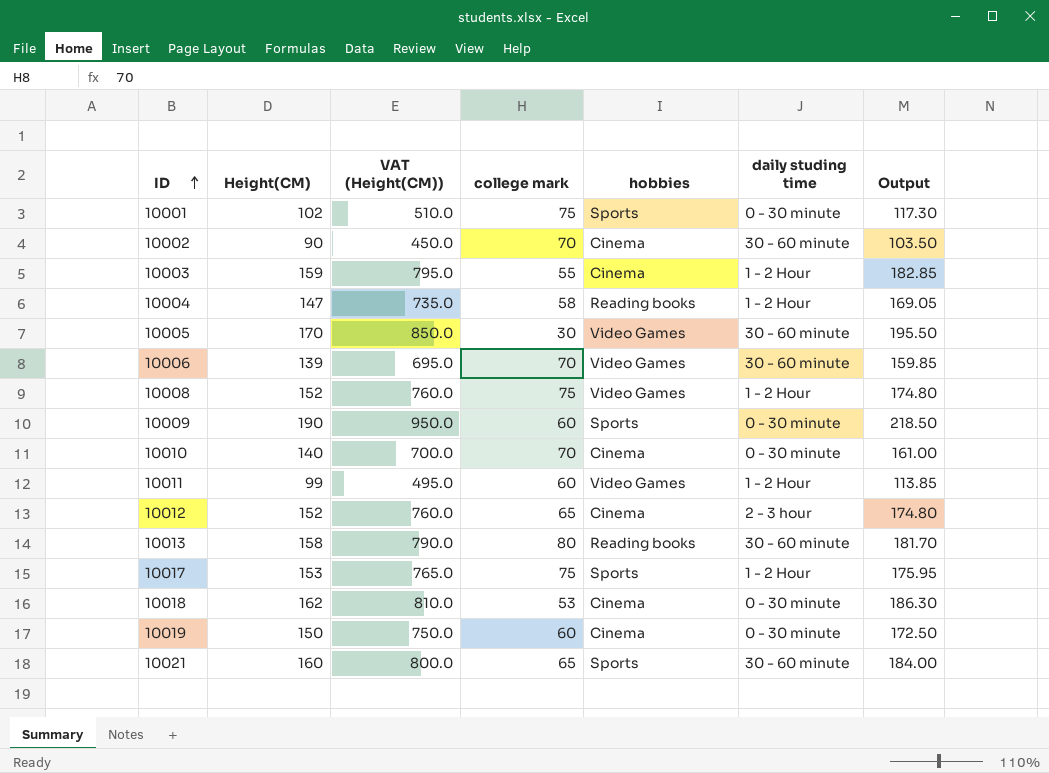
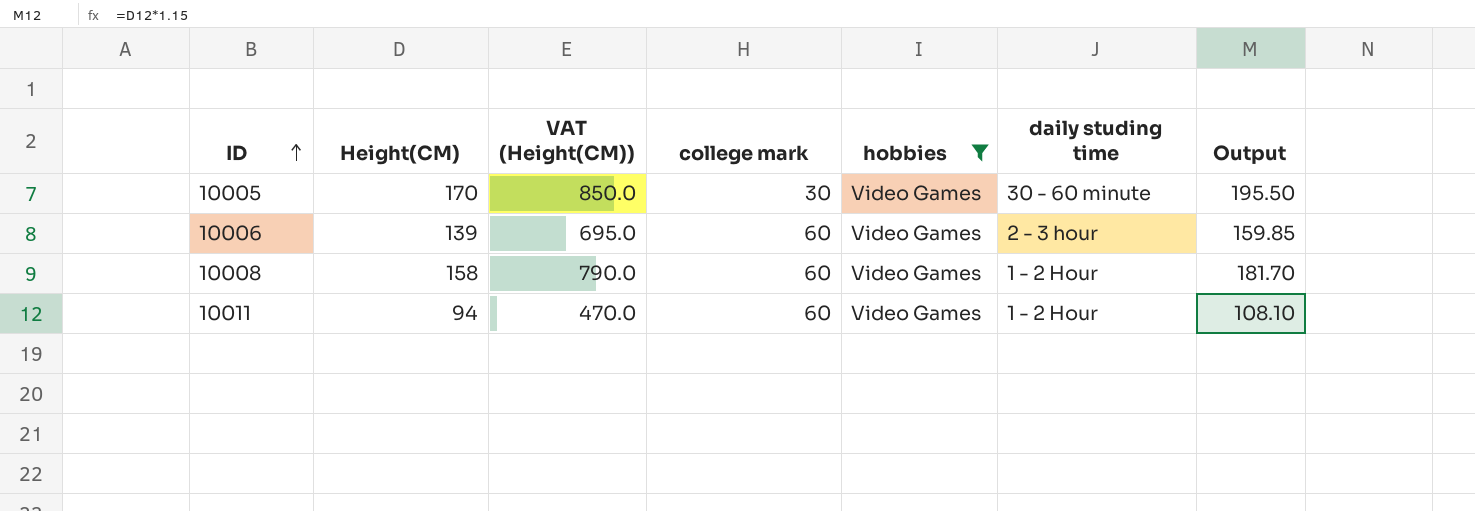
filter: none -> hobbies = Video Games
10006 | college mark: 70 -> 60
10006 | daily studing time: 30 - 60 minute -> 2 - 3 hour
10008 | Height(CM): 152 -> 158
10008 | VAT (Height(CM)): 760.0 -> 790.0
10008 | college mark: 75 -> 60
10008 | Output: 174.80 -> 181.70
10011 | Height(CM): 99 -> 94
10011 | VAT (Height(CM)): 495.0 -> 470.0
10011 | Output: 113.85 -> 108.10

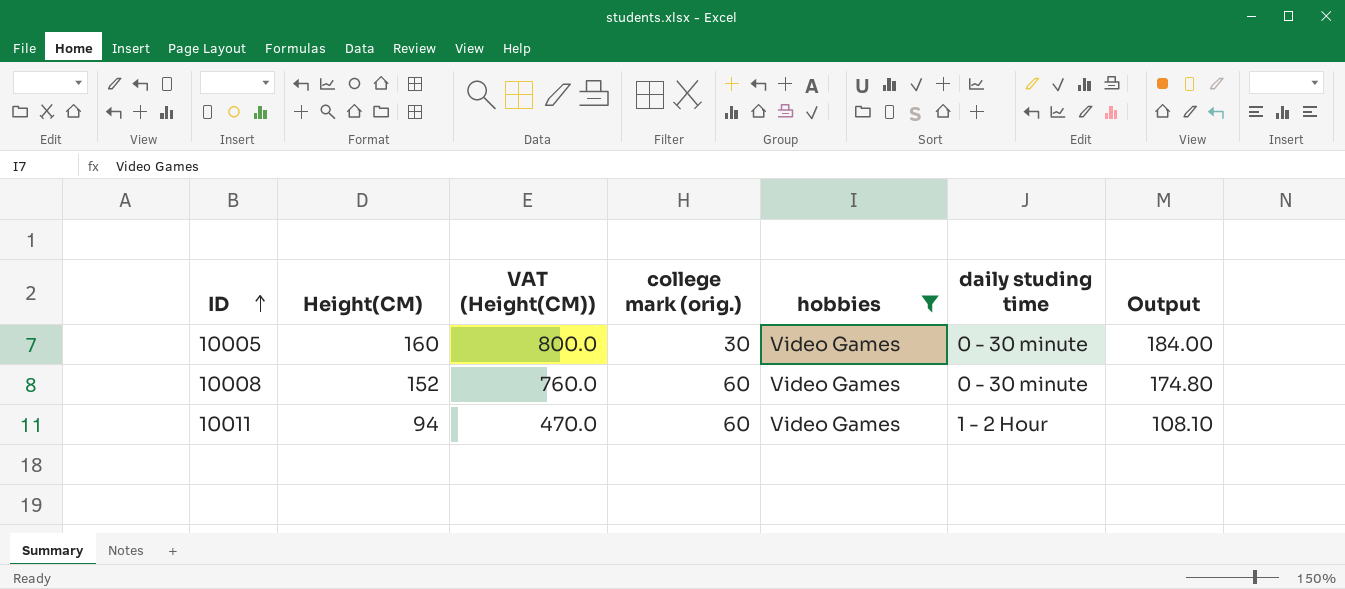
column name: college mark -> college mark (orig.)
row 10006: 139 | 695.0 | 60 | Video Games | 2 - 3 hour | 159.85 -> none
10005 | Height(CM): 170 -> 160
10005 | VAT (Height(CM)): 850.0 -> 800.0
10005 | daily studing time: 30 - 60 minute -> 0 - 30 minute
10005 | Output: 195.50 -> 184.00
10008 | Height(CM): 158 -> 152
10008 | VAT (Height(CM)): 790.0 -> 760.0
10008 | daily studing time: 1 - 2 Hour -> 0 - 30 minute
10008 | Output: 181.70 -> 174.80

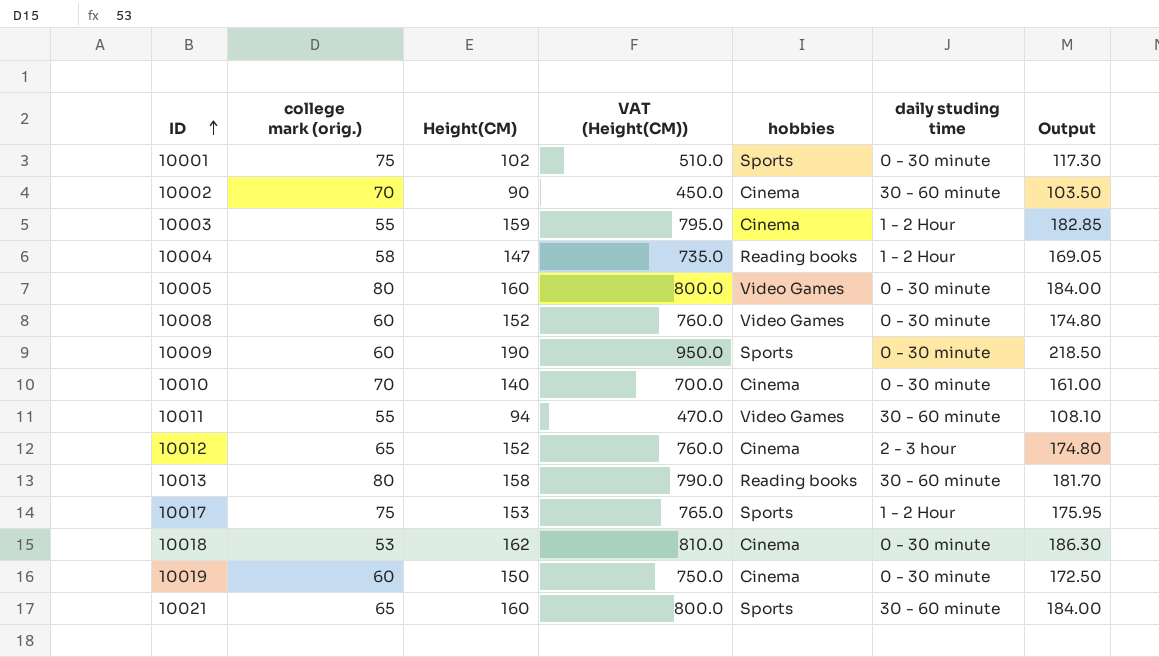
filter: hobbies = Video Games -> none
column college mark (orig.) | position: 4 -> 2
10005 | college mark (orig.): 30 -> 80
10011 | college mark (orig.): 60 -> 55
10011 | daily studing time: 1 - 2 Hour -> 30 - 60 minute

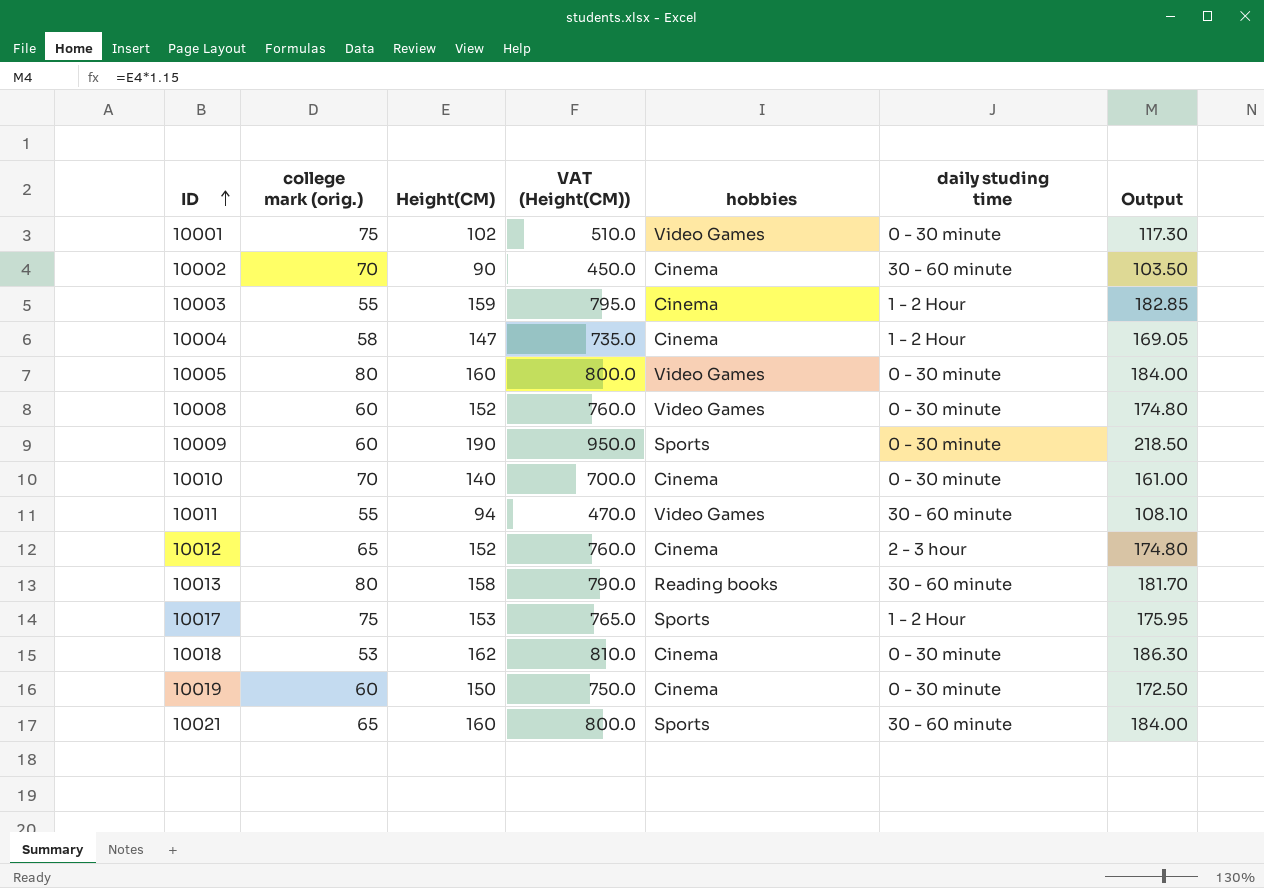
10001 | hobbies: Sports -> Video Games
10004 | hobbies: Reading books -> Cinema

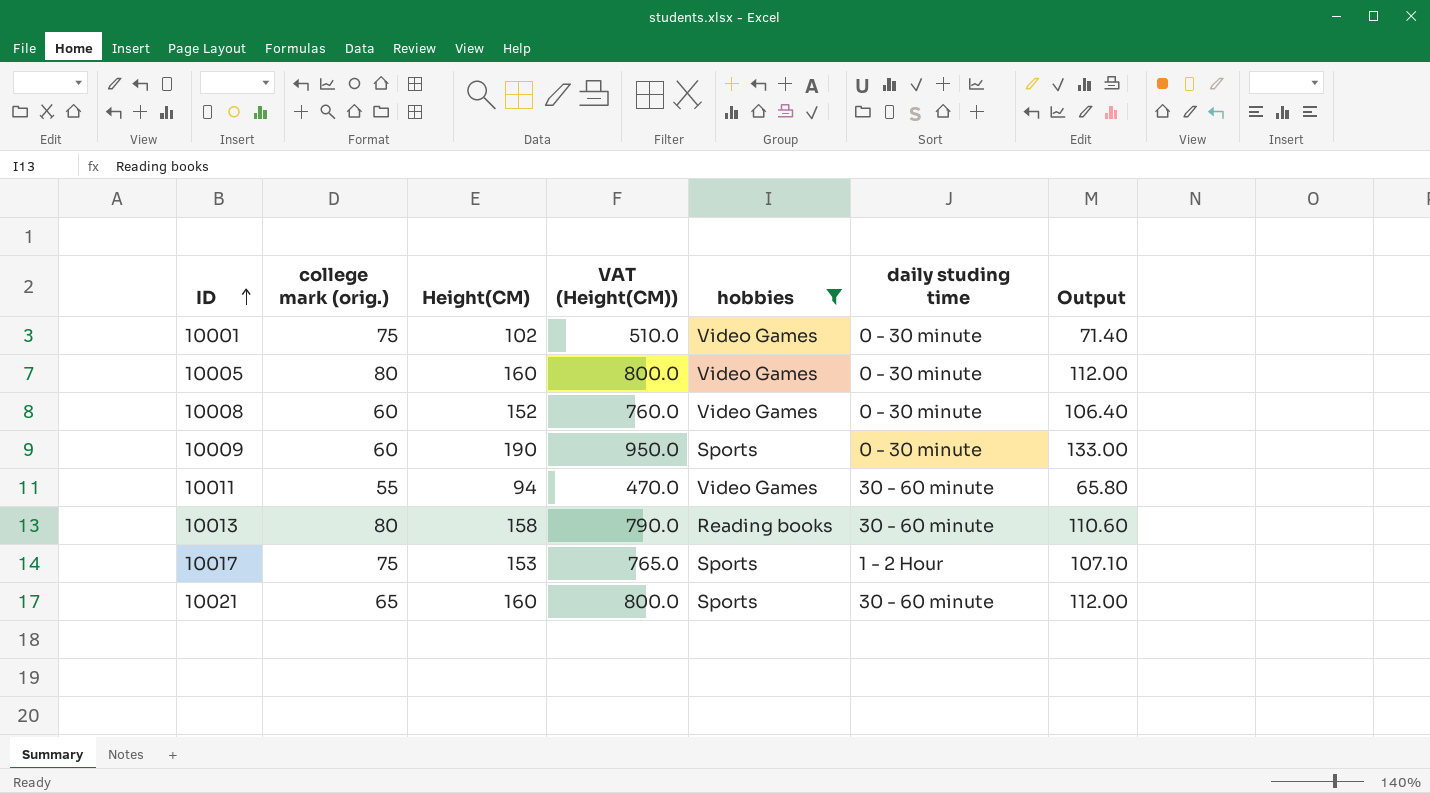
filter: none -> hobbies != Cinema
column Output | formula: [Height(CM)] * 1.15 -> [Height(CM)] * 0.7

